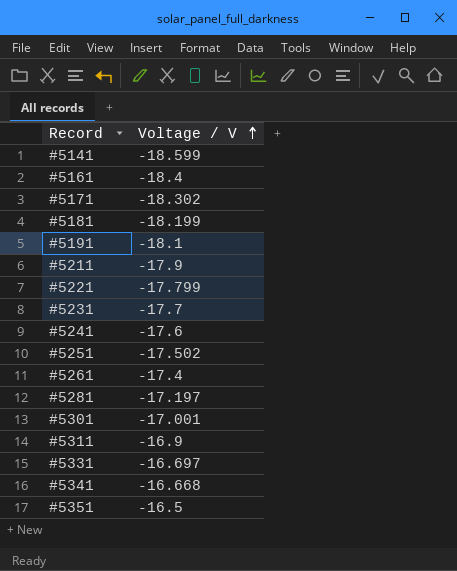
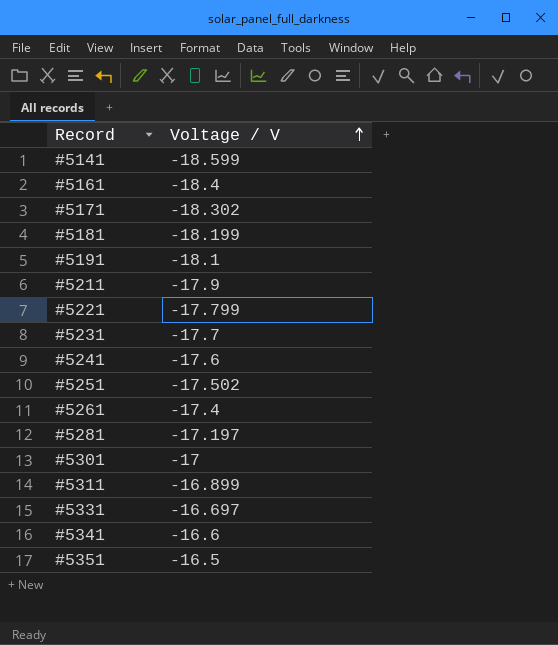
#5301 | Voltage / V: -17.001 -> -17
#5311 | Voltage / V: -16.9 -> -16.899
#5341 | Voltage / V: -16.668 -> -16.6

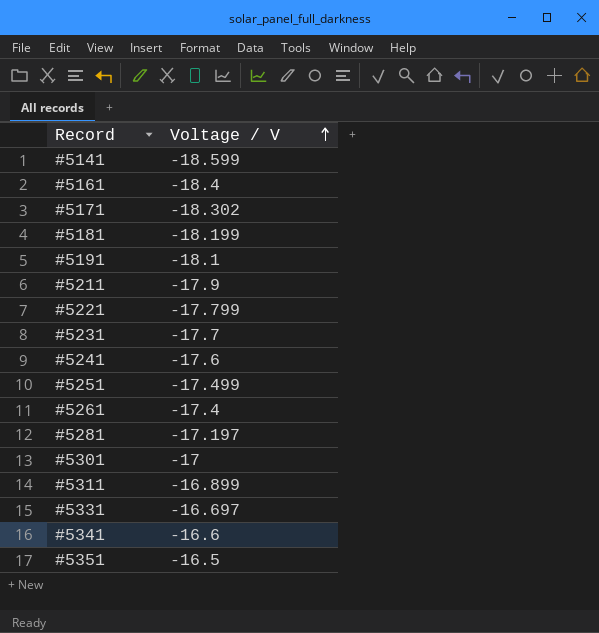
#5251 | Voltage / V: -17.502 -> -17.499

